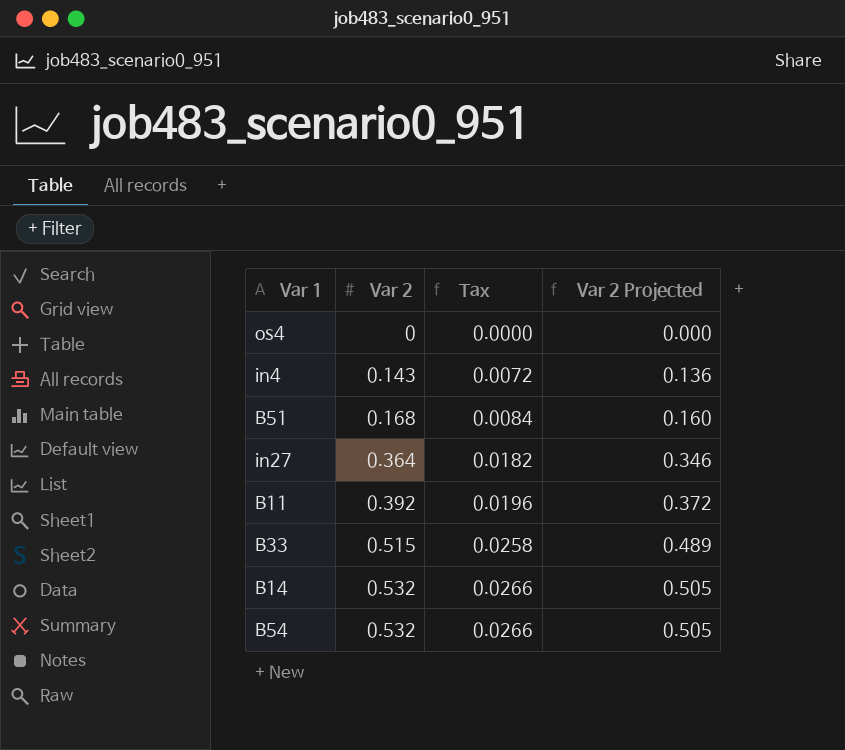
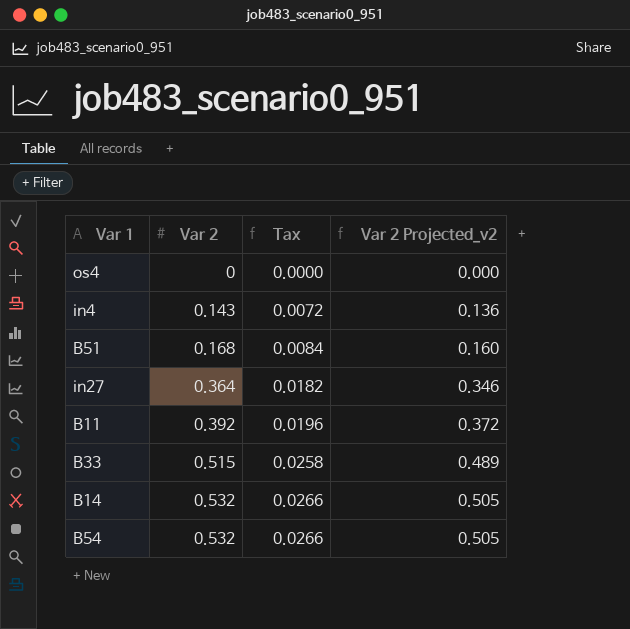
column name: Var 2 Projected -> Var 2 Projected_v2

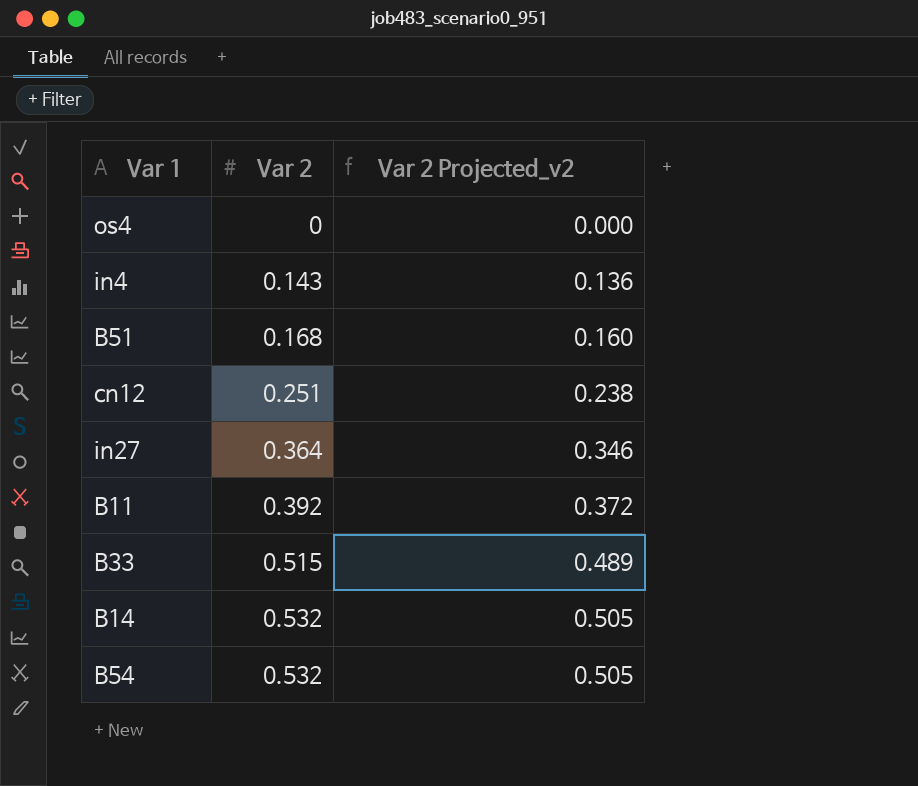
column Tax | formula: [Var 2] * 0.05 -> none
row cn12: none -> 0.251 | 0.238

